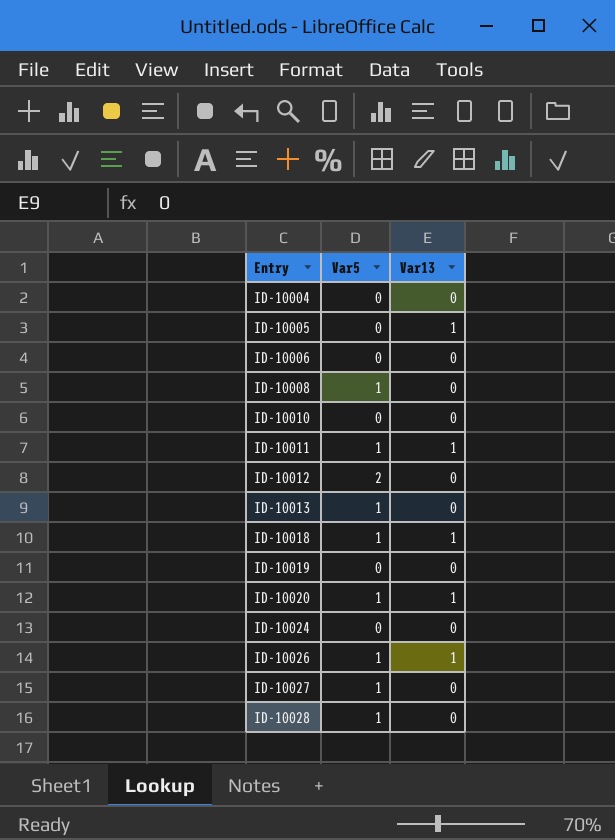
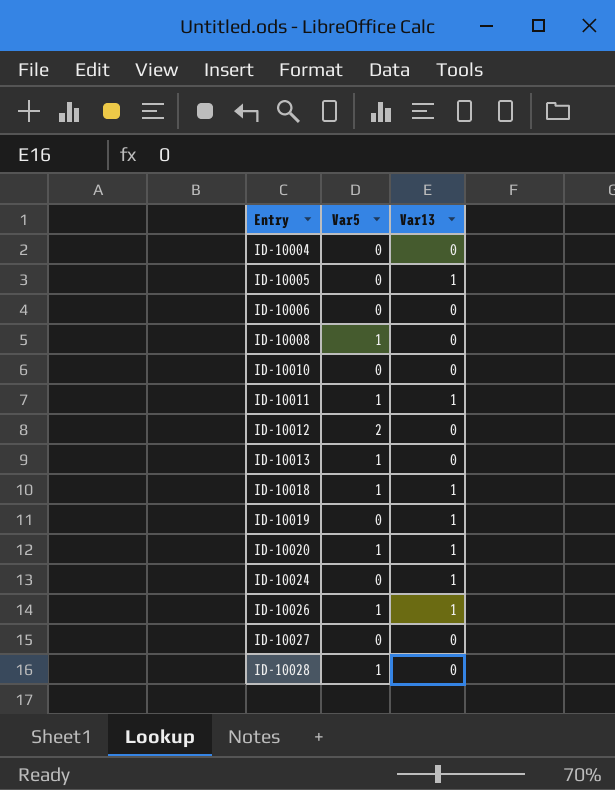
ID-10019 | Var13: 0 -> 1
ID-10024 | Var13: 0 -> 1
ID-10027 | Var5: 1 -> 0

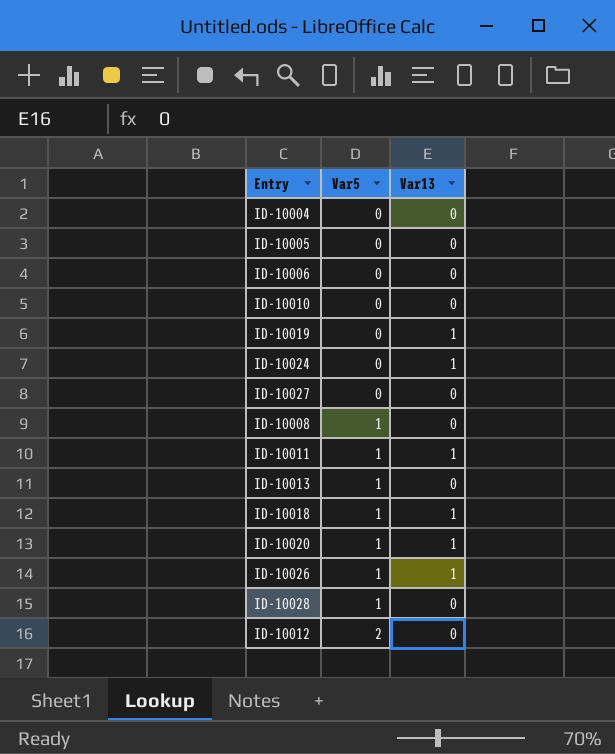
row order: Entry ascending -> Var5 ascending
ID-10005 | Var13: 1 -> 0

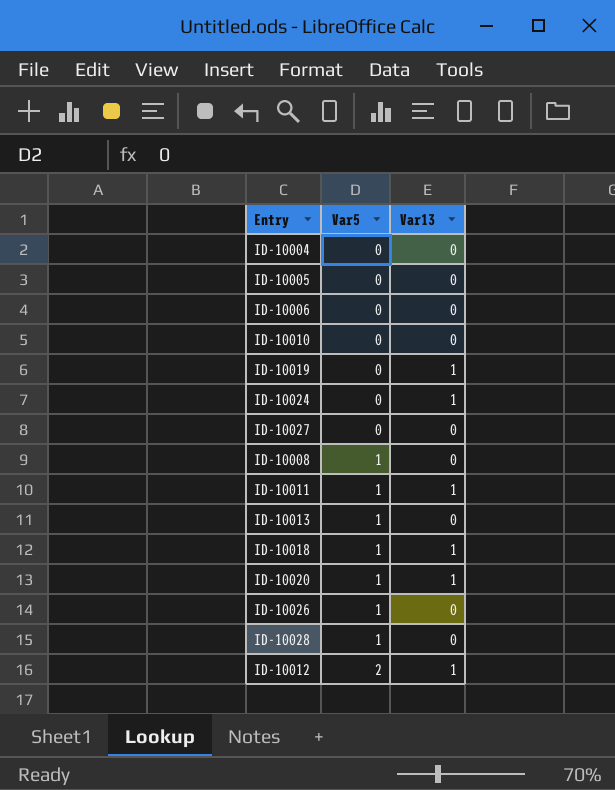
ID-10026 | Var13: 1 -> 0
ID-10012 | Var13: 0 -> 1

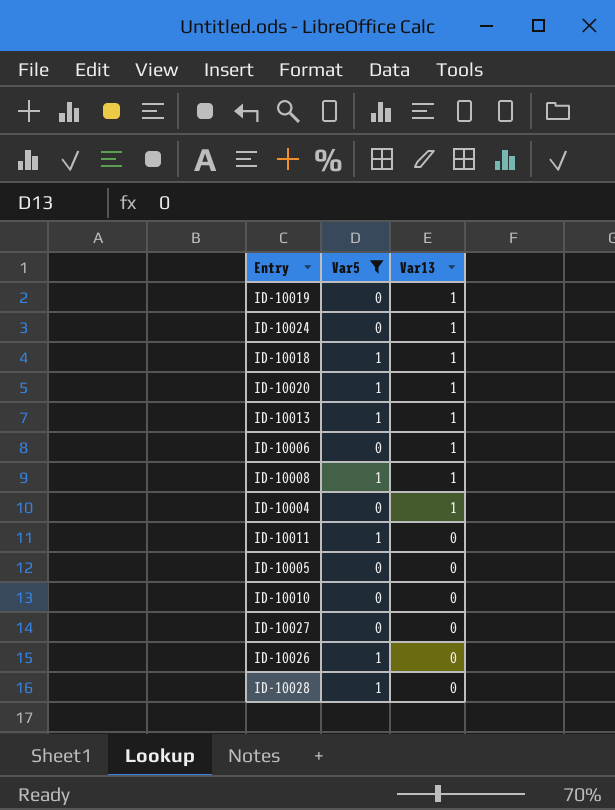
filter: none -> Var5 != 2
row order: Var5 ascending -> Var13 descending
ID-10013 | Var13: 0 -> 1
ID-10006 | Var13: 0 -> 1
ID-10008 | Var13: 0 -> 1
ID-10004 | Var13: 0 -> 1
ID-10011 | Var13: 1 -> 0

